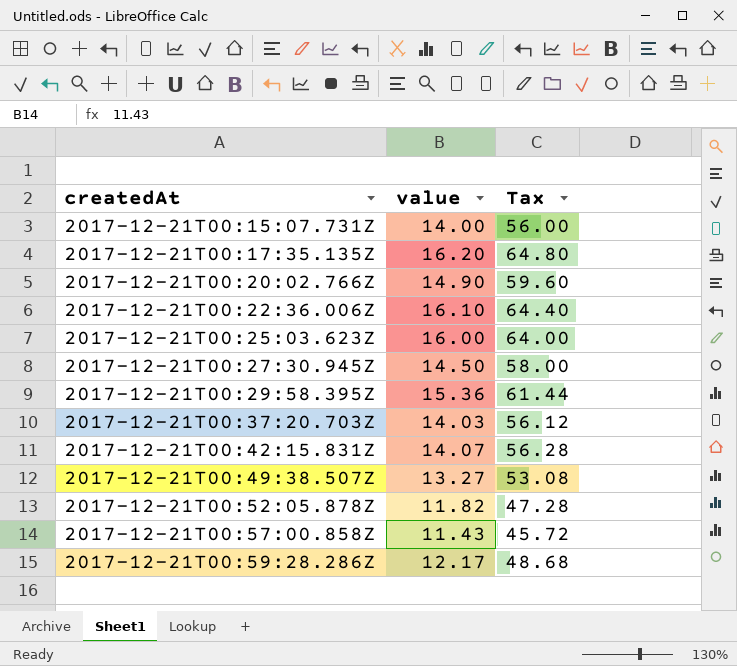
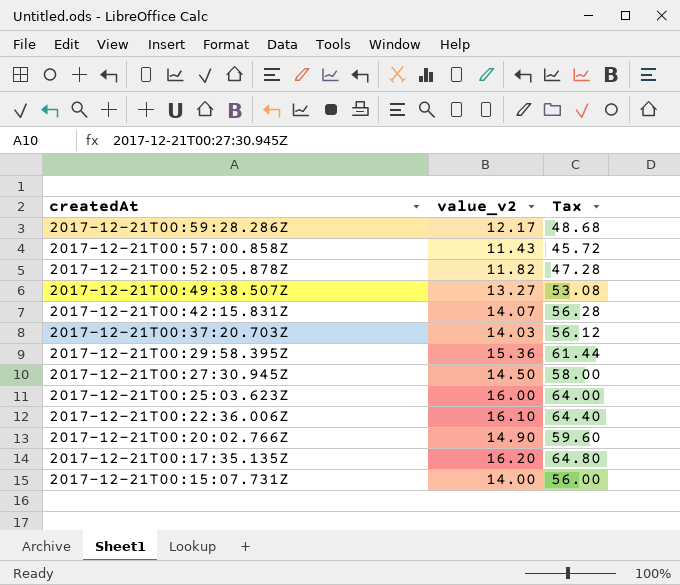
row order: createdAt ascending -> createdAt descending
column name: value -> value_v2

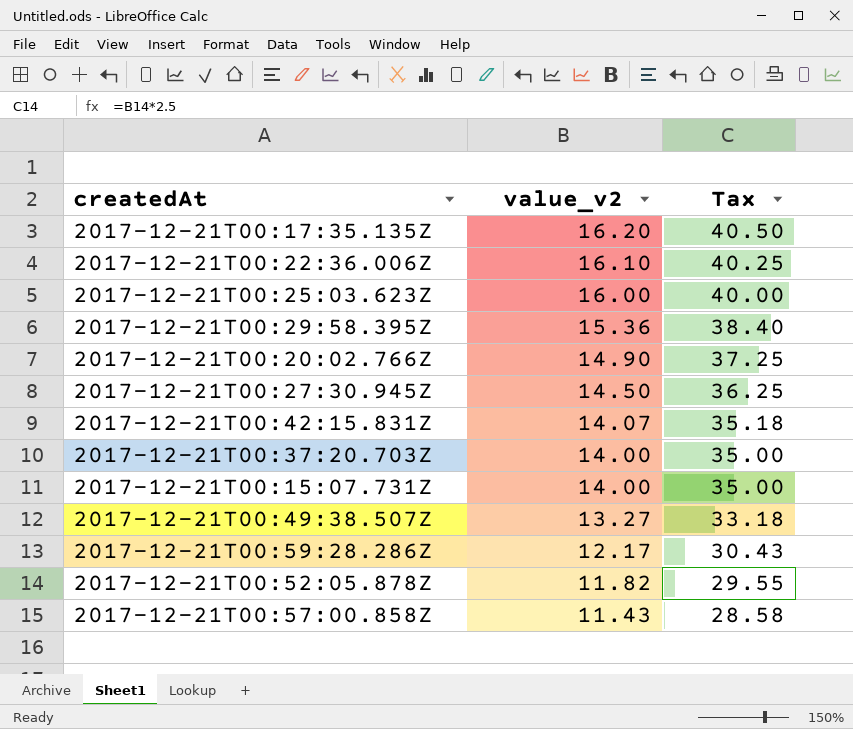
row order: createdAt descending -> value_v2 descending
column Tax | formula: [value_v2] * 4 -> [value_v2] * 2.5
2017-12-21T00:37:20.703Z | value_v2: 14.03 -> 14.00

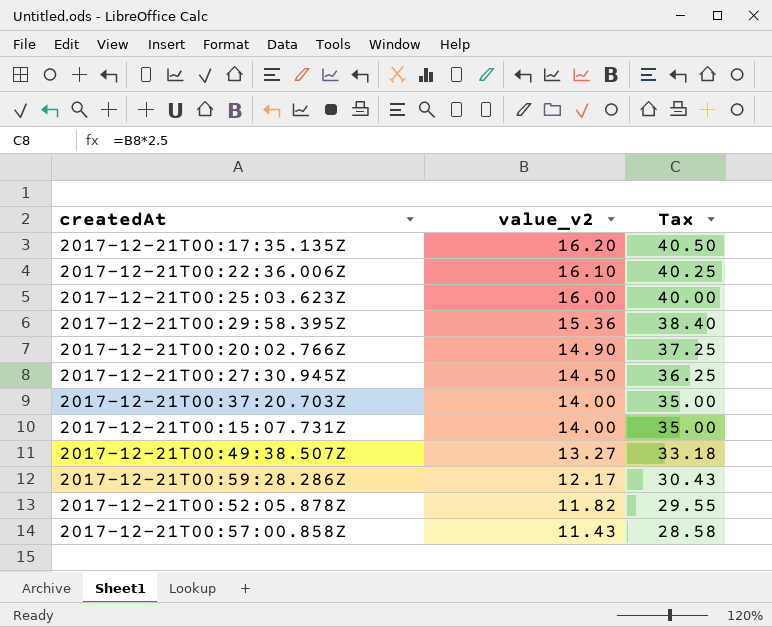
row 2017-12-21T00:42:15.831Z: 14.07 | 35.18 -> none

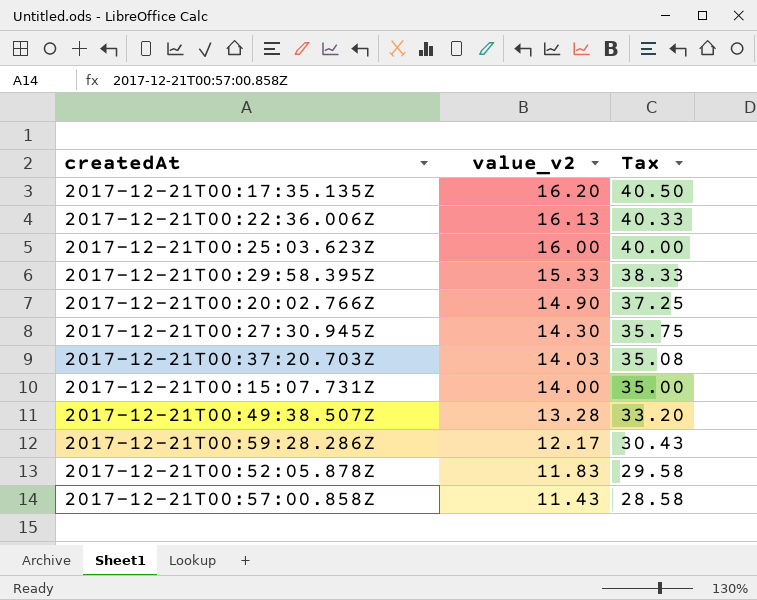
2017-12-21T00:22:36.006Z | value_v2: 16.10 -> 16.13
2017-12-21T00:22:36.006Z | Tax: 40.25 -> 40.33
2017-12-21T00:29:58.395Z | value_v2: 15.36 -> 15.33
2017-12-21T00:29:58.395Z | Tax: 38.40 -> 38.33
2017-12-21T00:27:30.945Z | value_v2: 14.50 -> 14.30
2017-12-21T00:27:30.945Z | Tax: 36.25 -> 35.75
2017-12-21T00:37:20.703Z | value_v2: 14.00 -> 14.03
2017-12-21T00:37:20.703Z | Tax: 35.00 -> 35.08
2017-12-21T00:49:38.507Z | value_v2: 13.27 -> 13.28
2017-12-21T00:49:38.507Z | Tax: 33.18 -> 33.20
2017-12-21T00:52:05.878Z | value_v2: 11.82 -> 11.83
2017-12-21T00:52:05.878Z | Tax: 29.55 -> 29.58

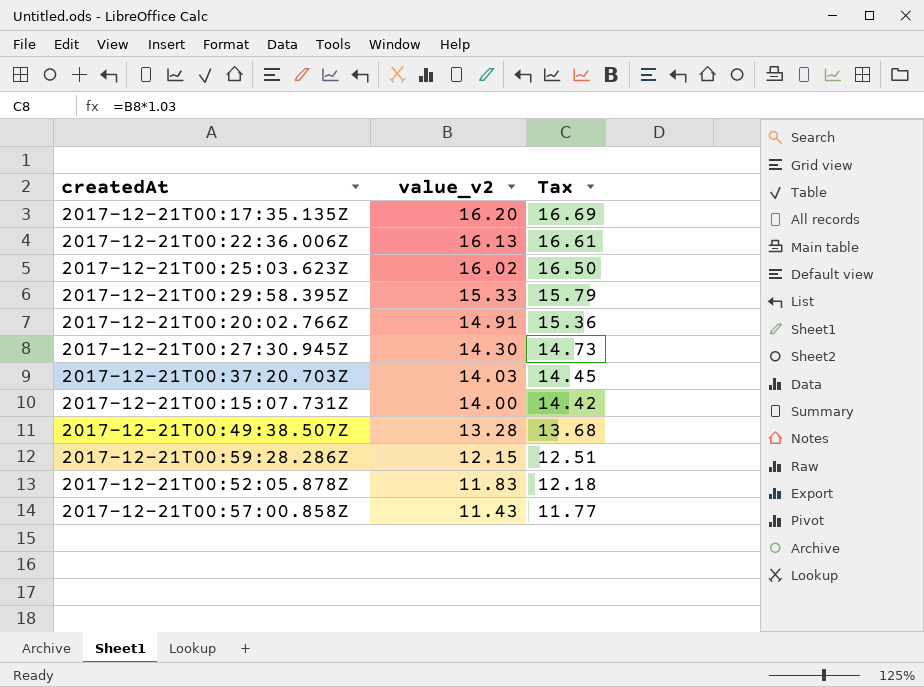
column Tax | formula: [value_v2] * 2.5 -> [value_v2] * 1.03
2017-12-21T00:25:03.623Z | value_v2: 16.00 -> 16.02
2017-12-21T00:20:02.766Z | value_v2: 14.90 -> 14.91
2017-12-21T00:59:28.286Z | value_v2: 12.17 -> 12.15

